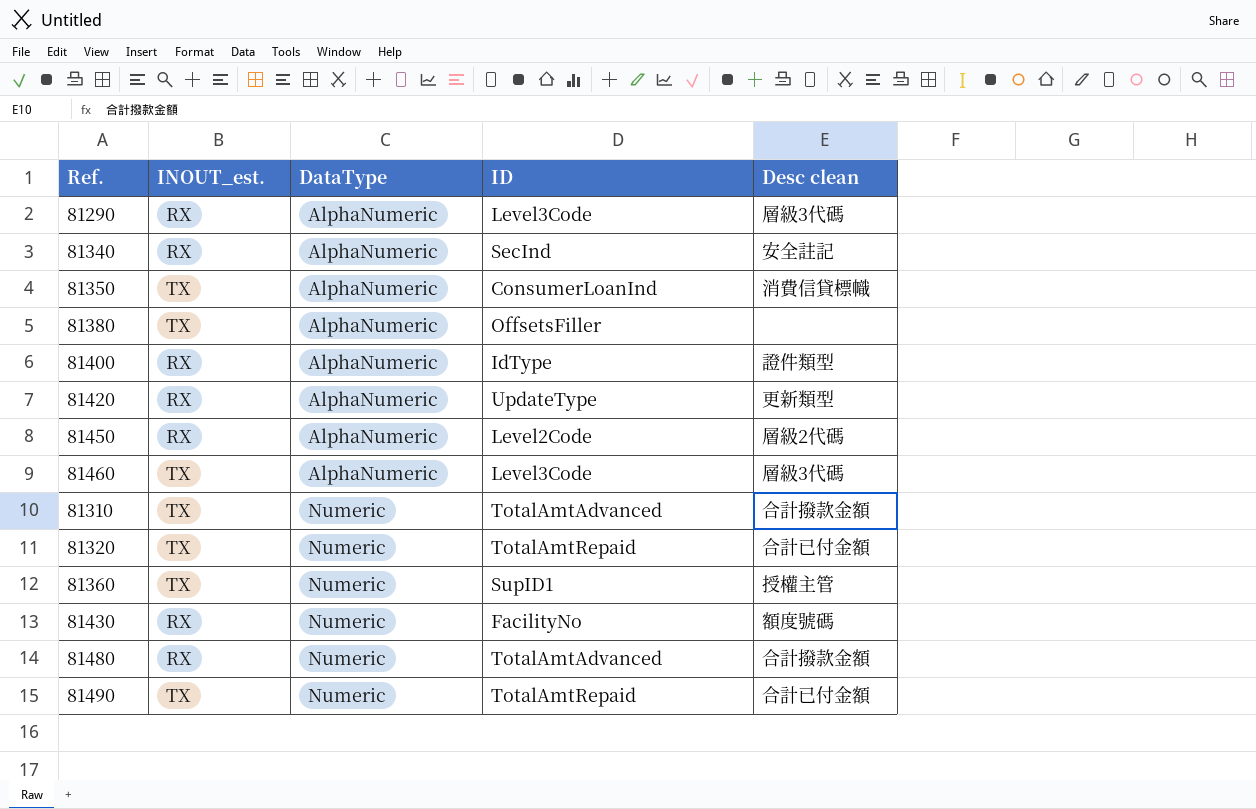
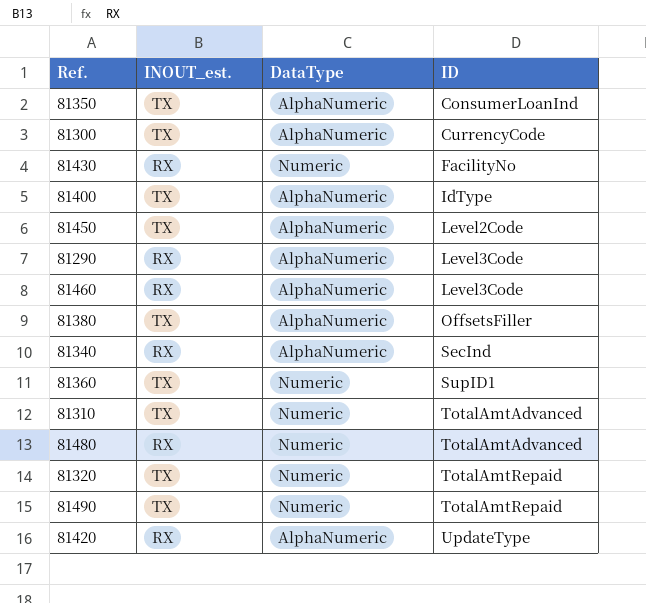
row order: DataType ascending -> ID ascending
column Desc clean | position: 5 -> none
row 81300: none -> TX | AlphaNumeric | CurrencyCode
81400 | INOUT_est.: RX -> TX
81450 | INOUT_est.: RX -> TX
81460 | INOUT_est.: TX -> RX

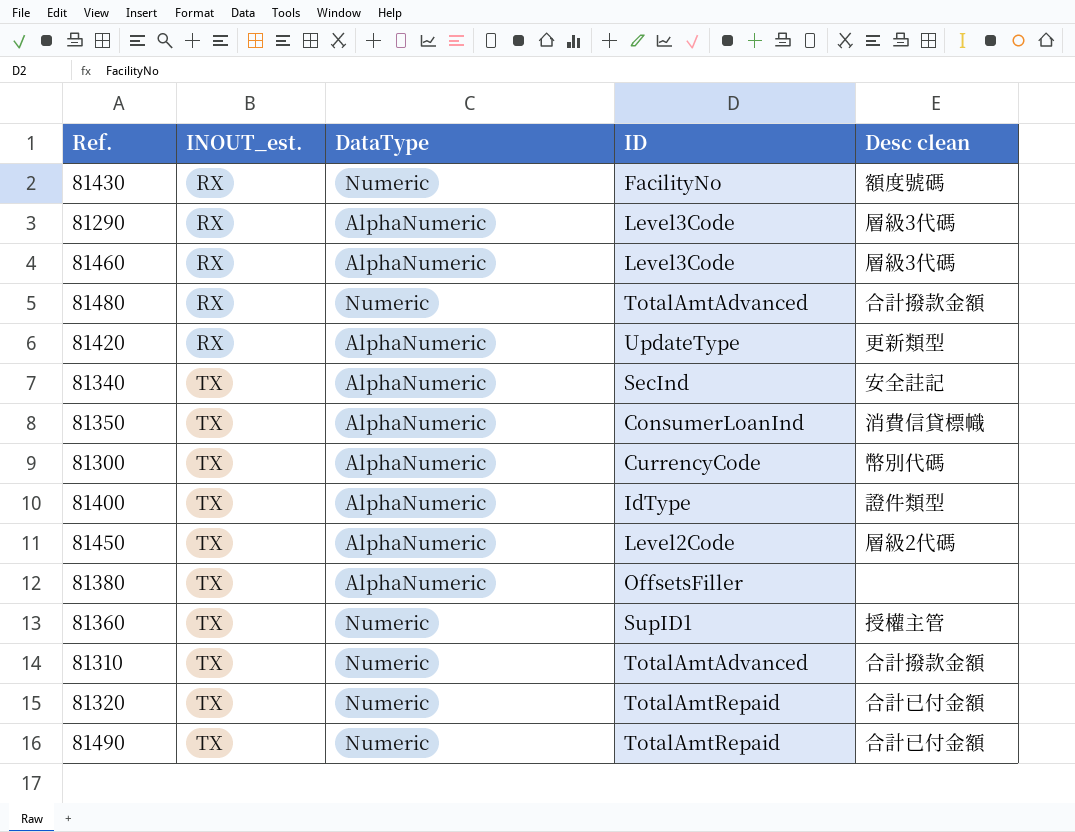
row order: ID ascending -> INOUT_est. ascending
column Desc clean | position: none -> 5
81340 | INOUT_est.: RX -> TX

